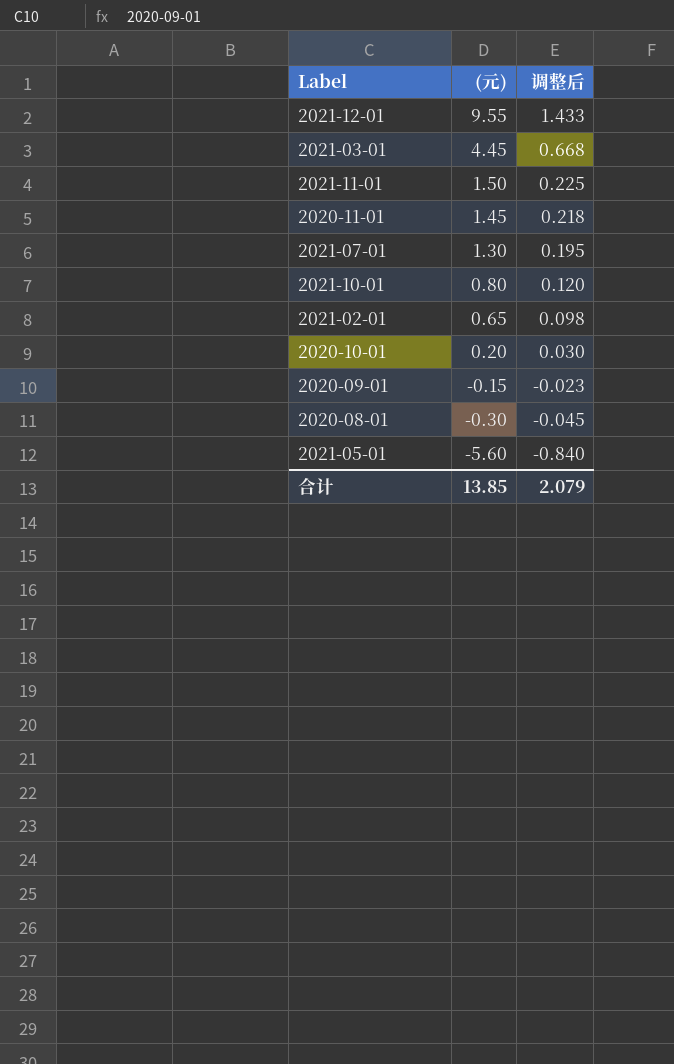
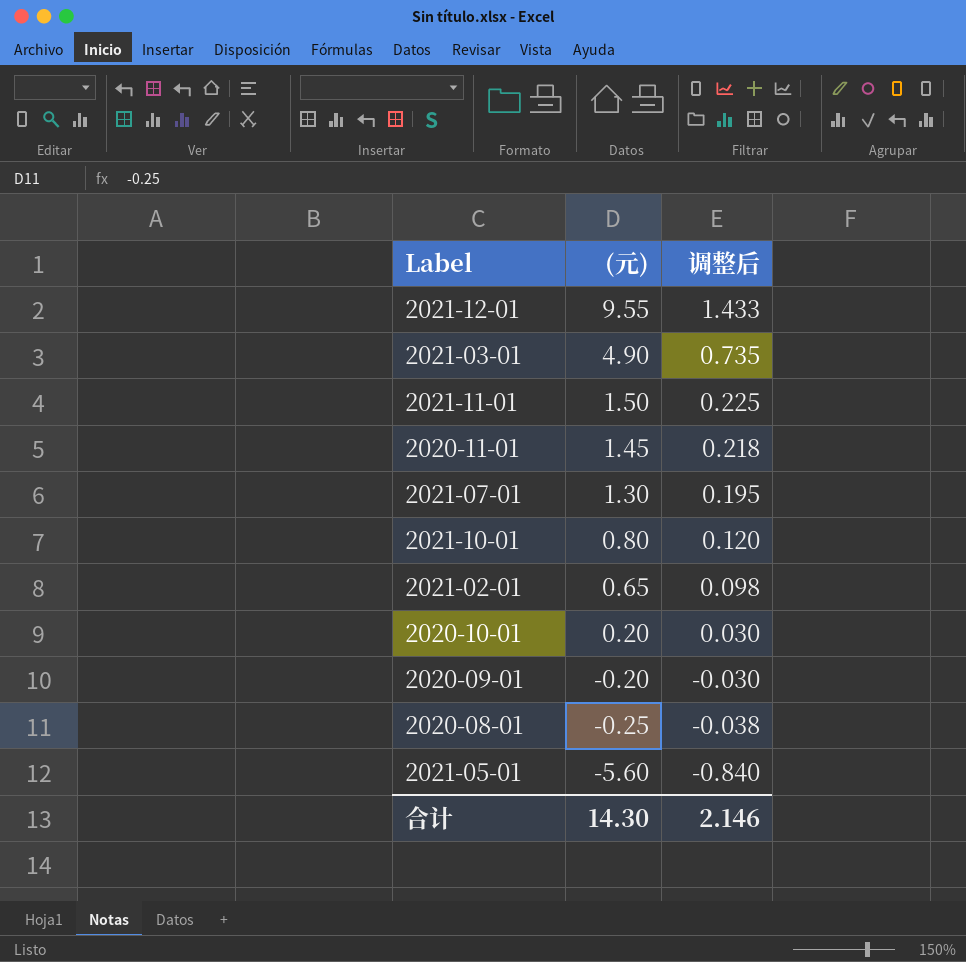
2021-03-01 | (元): 4.45 -> 4.90
2021-03-01 | 调整后: 0.668 -> 0.735
2020-09-01 | (元): -0.15 -> -0.20
2020-09-01 | 调整后: -0.023 -> -0.030
2020-08-01 | (元): -0.30 -> -0.25
2020-08-01 | 调整后: -0.045 -> -0.038
合计 | (元): 13.85 -> 14.30
合计 | 调整后: 2.079 -> 2.146

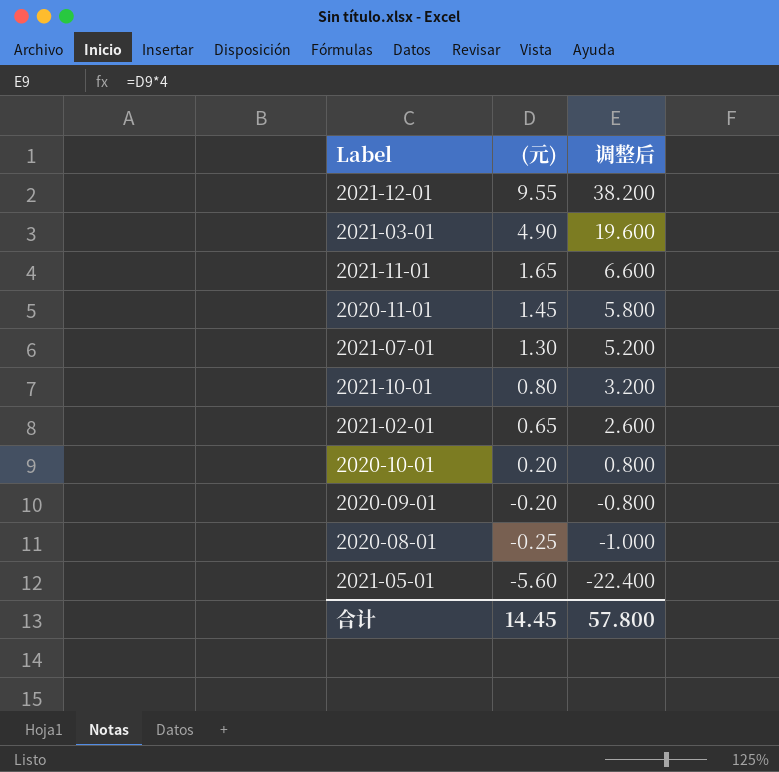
column 调整后 | formula: [(元)] * 0.15 -> [(元)] * 4
2021-11-01 | (元): 1.50 -> 1.65
合计 | (元): 14.30 -> 14.45
合计 | 调整后: 2.146 -> 57.800

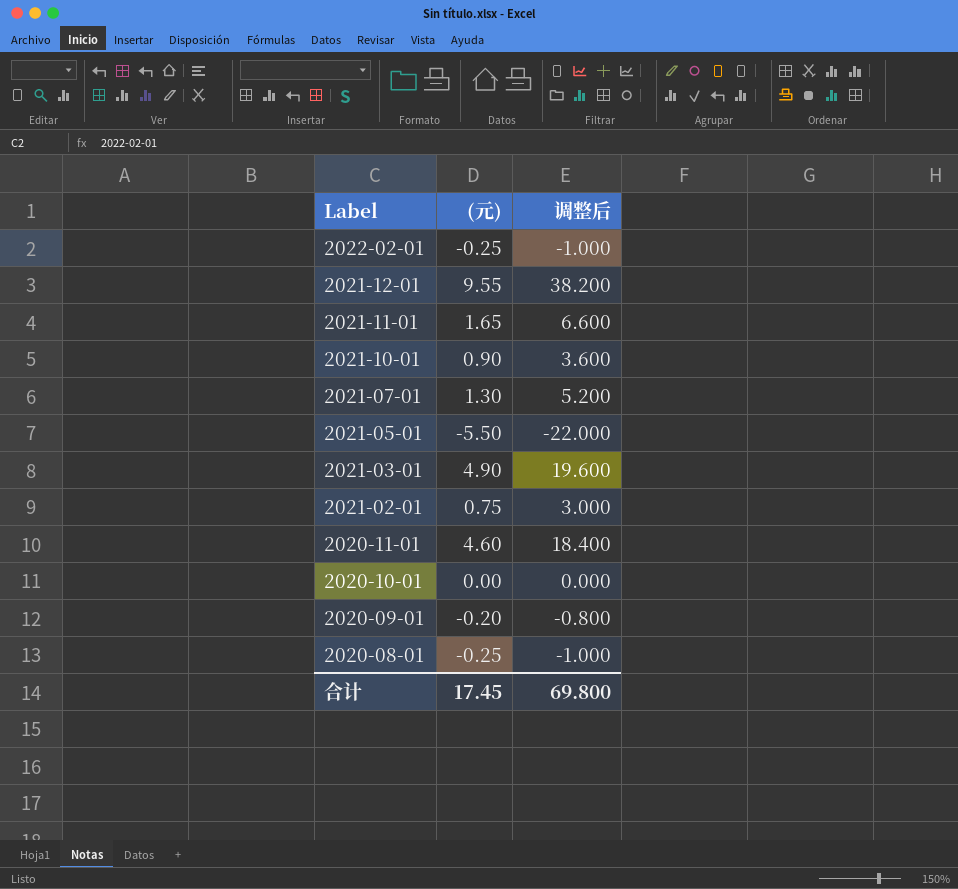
row order: (元) descending -> Label descending
row 2022-02-01: none -> -0.25 | -1.000
2021-10-01 | (元): 0.80 -> 0.90
2021-10-01 | 调整后: 3.200 -> 3.600
2021-05-01 | (元): -5.60 -> -5.50
2021-05-01 | 调整后: -22.400 -> -22.000
2021-02-01 | (元): 0.65 -> 0.75
2021-02-01 | 调整后: 2.600 -> 3.000
2020-11-01 | (元): 1.45 -> 4.60
2020-11-01 | 调整后: 5.800 -> 18.400
2020-10-01 | (元): 0.20 -> 0.00
2020-10-01 | 调整后: 0.800 -> 0.000
合计 | (元): 14.45 -> 17.45
合计 | 调整后: 57.800 -> 69.800

